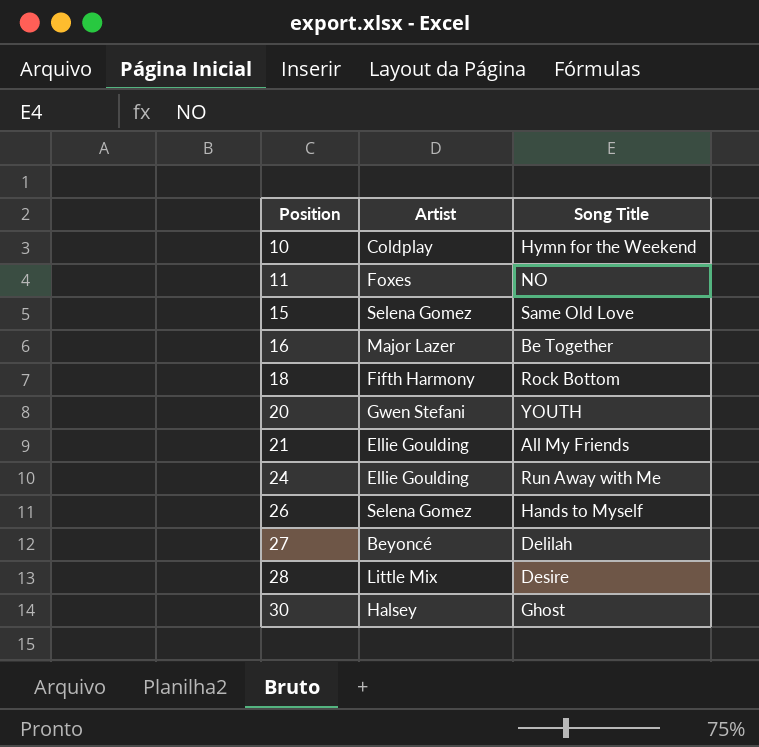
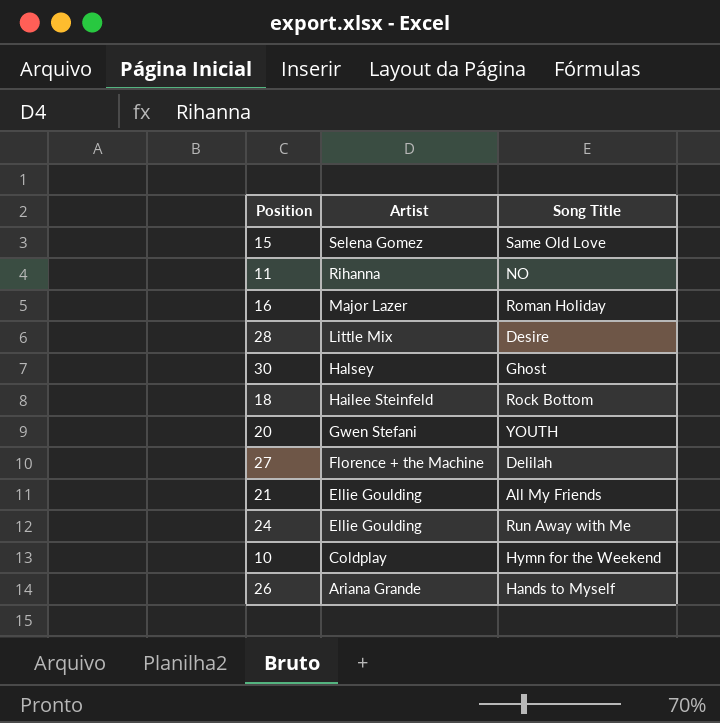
row order: Position ascending -> Artist descending
11 | Artist: Foxes -> Rihanna
16 | Song Title: Be Together -> Roman Holiday
18 | Artist: Fifth Harmony -> Hailee Steinfeld
27 | Artist: Beyoncé -> Florence + the Machine
26 | Artist: Selena Gomez -> Ariana Grande

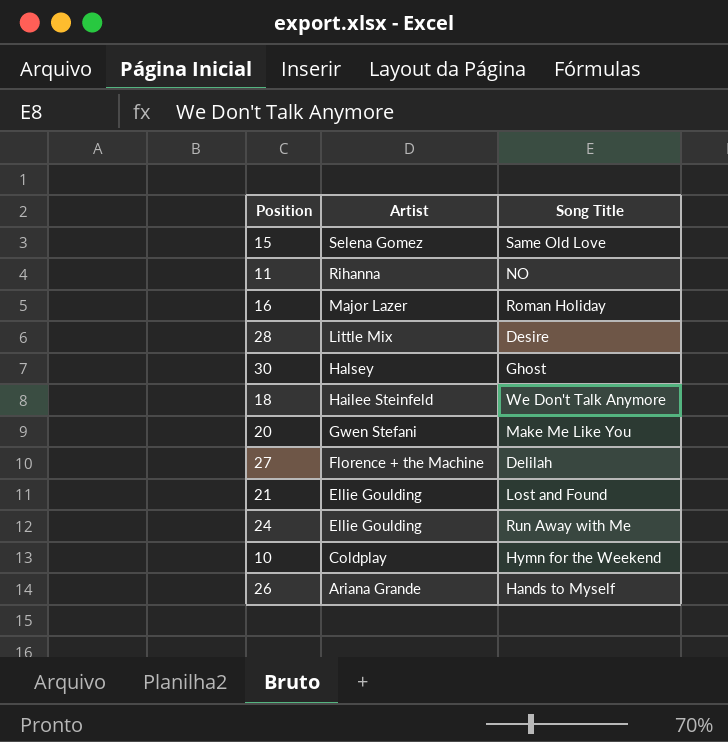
18 | Song Title: Rock Bottom -> We Don't Talk Anymore
20 | Song Title: YOUTH -> Make Me Like You
21 | Song Title: All My Friends -> Lost and Found

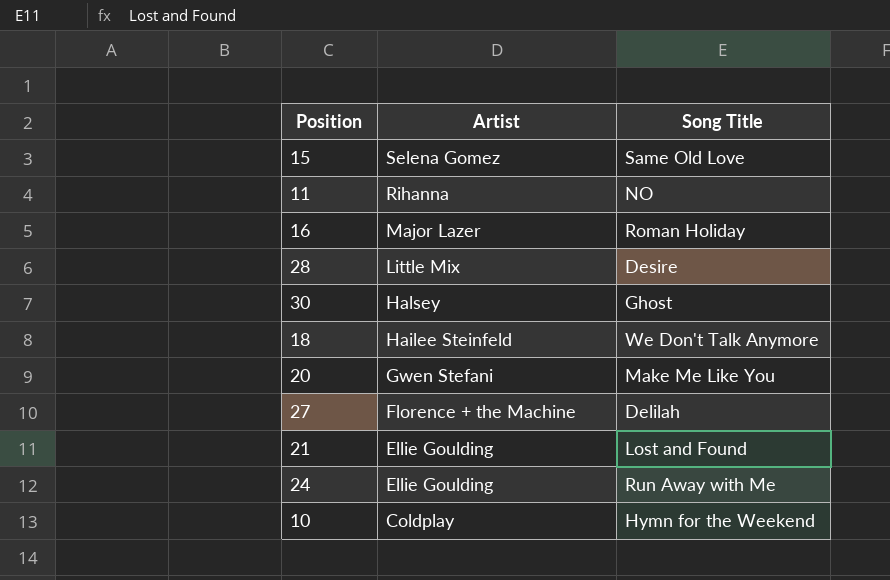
row 26: Ariana Grande | Hands to Myself -> none

